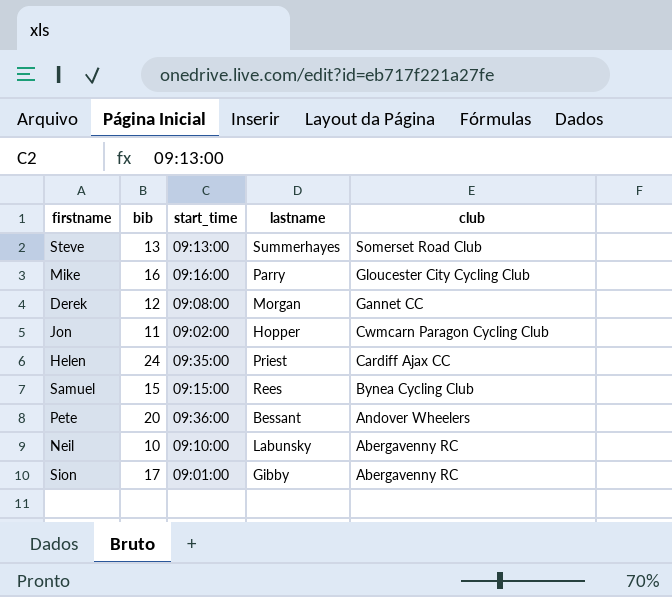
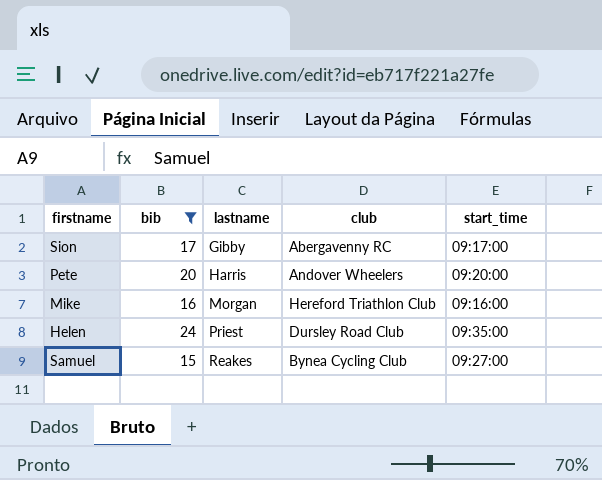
filter: none -> bib >= 15
row order: club descending -> lastname ascending
column start_time | position: 3 -> 5
Sion | start_time: 09:01:00 -> 09:17:00
Pete | lastname: Bessant -> Harris
Pete | start_time: 09:36:00 -> 09:20:00
Mike | lastname: Parry -> Morgan
Mike | club: Gloucester City Cycling Club -> Hereford Triathlon Club
Helen | club: Cardiff Ajax CC -> Dursley Road Club
Samuel | lastname: Rees -> Reakes
Samuel | start_time: 09:15:00 -> 09:27:00

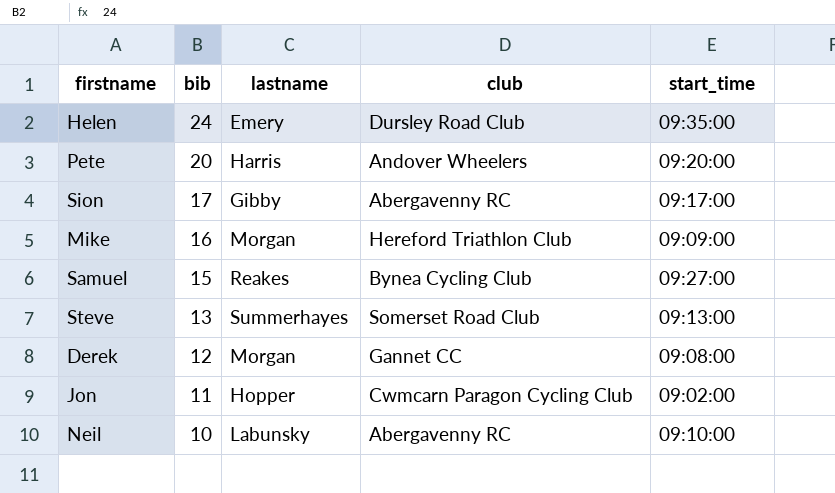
filter: bib >= 15 -> none
row order: lastname ascending -> bib descending
Helen | lastname: Priest -> Emery
Mike | start_time: 09:16:00 -> 09:09:00

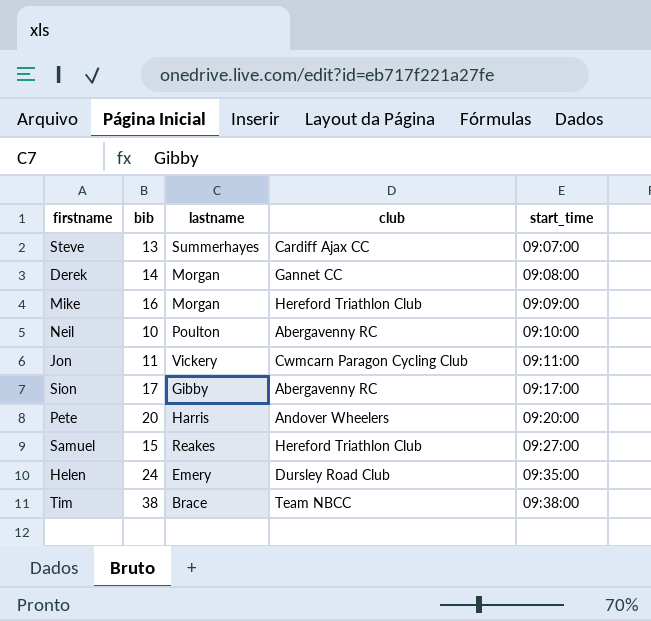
row order: bib descending -> start_time ascending
Steve | club: Somerset Road Club -> Cardiff Ajax CC
Steve | start_time: 09:13:00 -> 09:07:00
Derek | bib: 12 -> 14
Neil | lastname: Labunsky -> Poulton
Jon | lastname: Hopper -> Vickery
Jon | start_time: 09:02:00 -> 09:11:00
Samuel | club: Bynea Cycling Club -> Hereford Triathlon Club
row Tim: none -> 38 | Brace | Team NBCC | 09:38:00

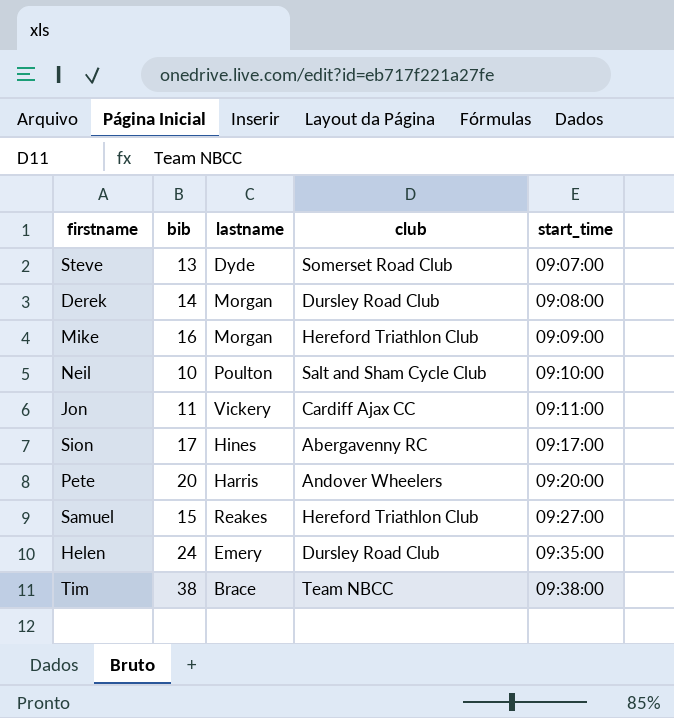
Steve | lastname: Summerhayes -> Dyde
Steve | club: Cardiff Ajax CC -> Somerset Road Club
Derek | club: Gannet CC -> Dursley Road Club
Neil | club: Abergavenny RC -> Salt and Sham Cycle Club
Jon | club: Cwmcarn Paragon Cycling Club -> Cardiff Ajax CC
Sion | lastname: Gibby -> Hines

